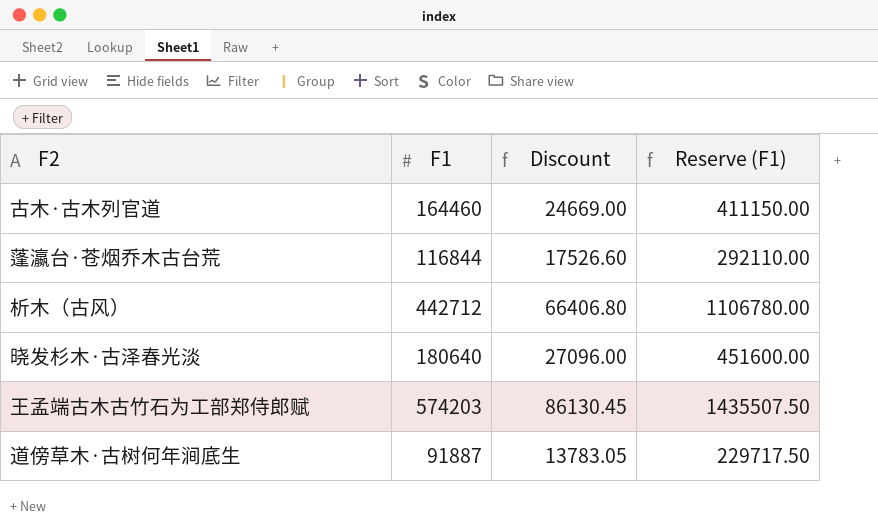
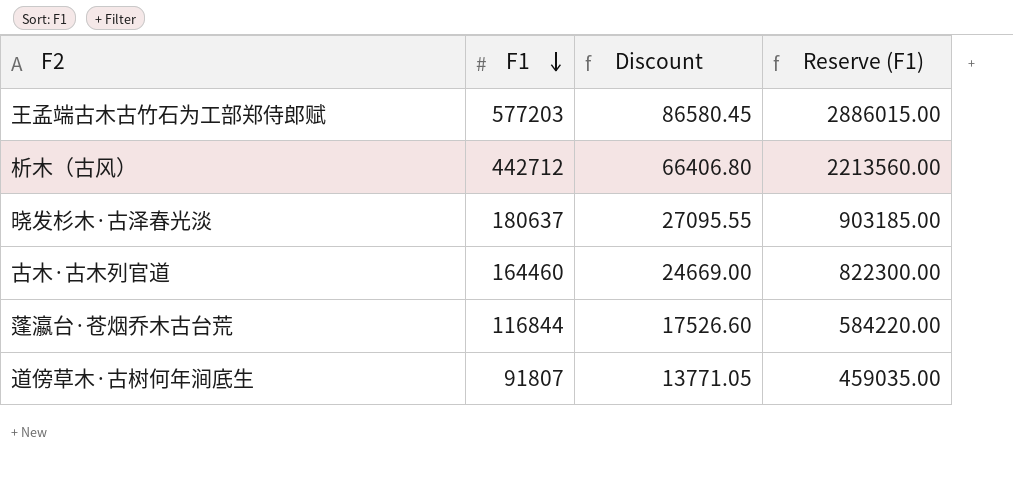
row order: none -> F1 descending
column Reserve (F1) | formula: [F1] * 2.5 -> [F1] * 5
王孟端古木古竹石为工部郑侍郎赋 | F1: 574203 -> 577203
王孟端古木古竹石为工部郑侍郎赋 | Discount: 86130.45 -> 86580.45
晓发杉木·古泽春光淡 | F1: 180640 -> 180637
晓发杉木·古泽春光淡 | Discount: 27096.00 -> 27095.55
道傍草木·古树何年涧底生 | F1: 91887 -> 91807
道傍草木·古树何年涧底生 | Discount: 13783.05 -> 13771.05

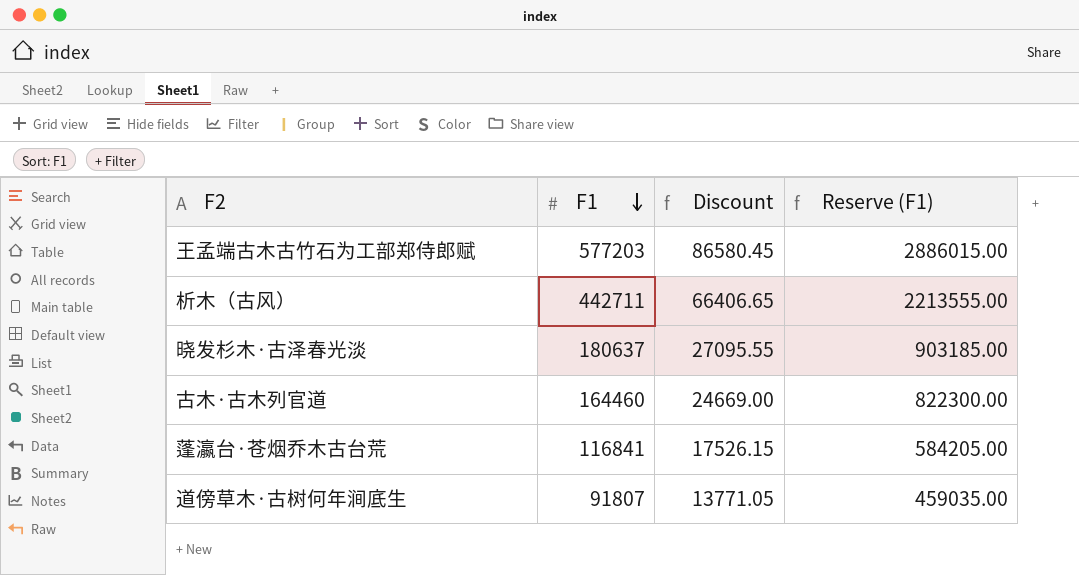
析木（古风） | F1: 442712 -> 442711
析木（古风） | Discount: 66406.80 -> 66406.65
析木（古风） | Reserve (F1): 2213560.00 -> 2213555.00
蓬瀛台·苍烟乔木古台荒 | F1: 116844 -> 116841
蓬瀛台·苍烟乔木古台荒 | Discount: 17526.60 -> 17526.15
蓬瀛台·苍烟乔木古台荒 | Reserve (F1): 584220.00 -> 584205.00

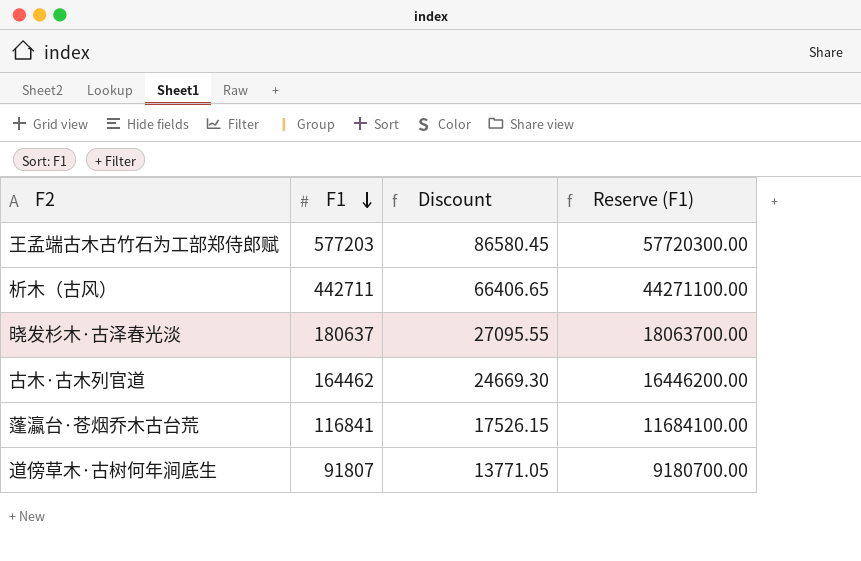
column Reserve (F1) | formula: [F1] * 5 -> [F1] * 100
古木·古木列官道 | F1: 164460 -> 164462
古木·古木列官道 | Discount: 24669.00 -> 24669.30

